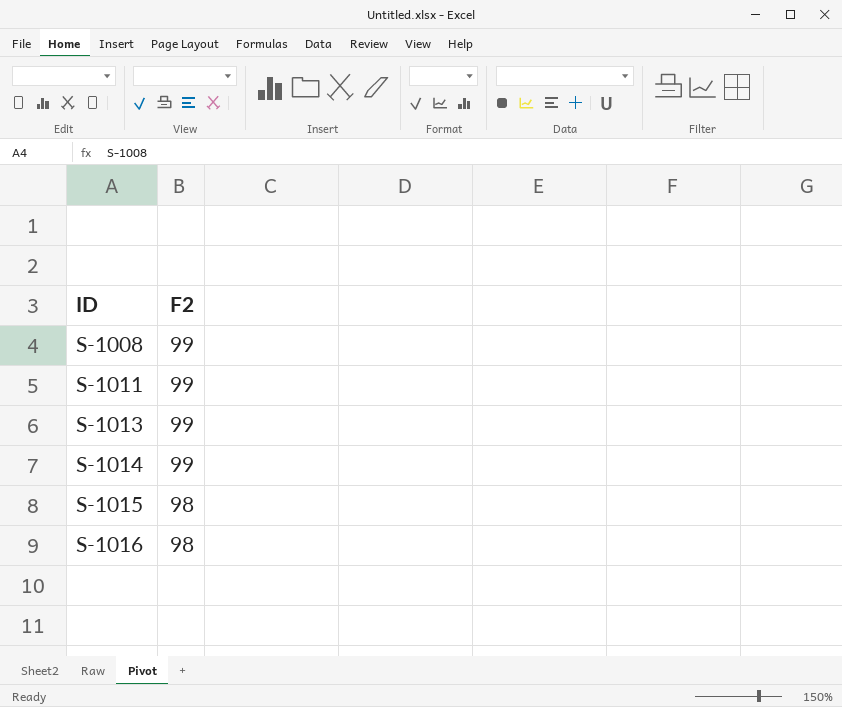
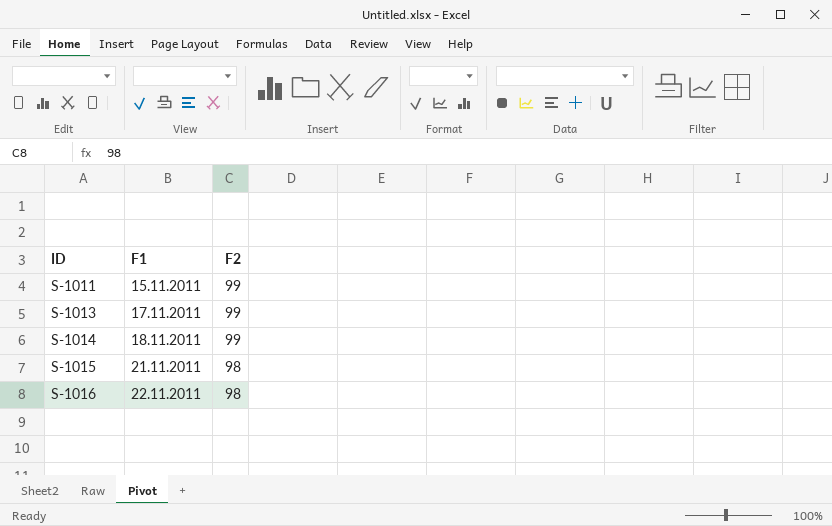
column F1 | position: none -> 2
row S-1008: 99 -> none

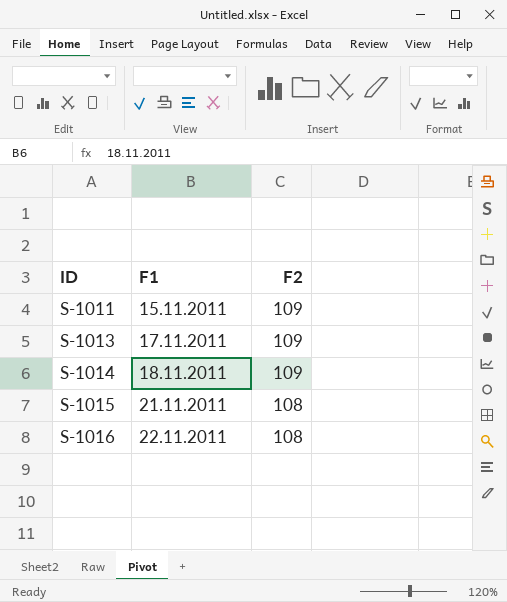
S-1011 | F2: 99 -> 109
S-1013 | F2: 99 -> 109
S-1014 | F2: 99 -> 109
S-1015 | F2: 98 -> 108
S-1016 | F2: 98 -> 108

